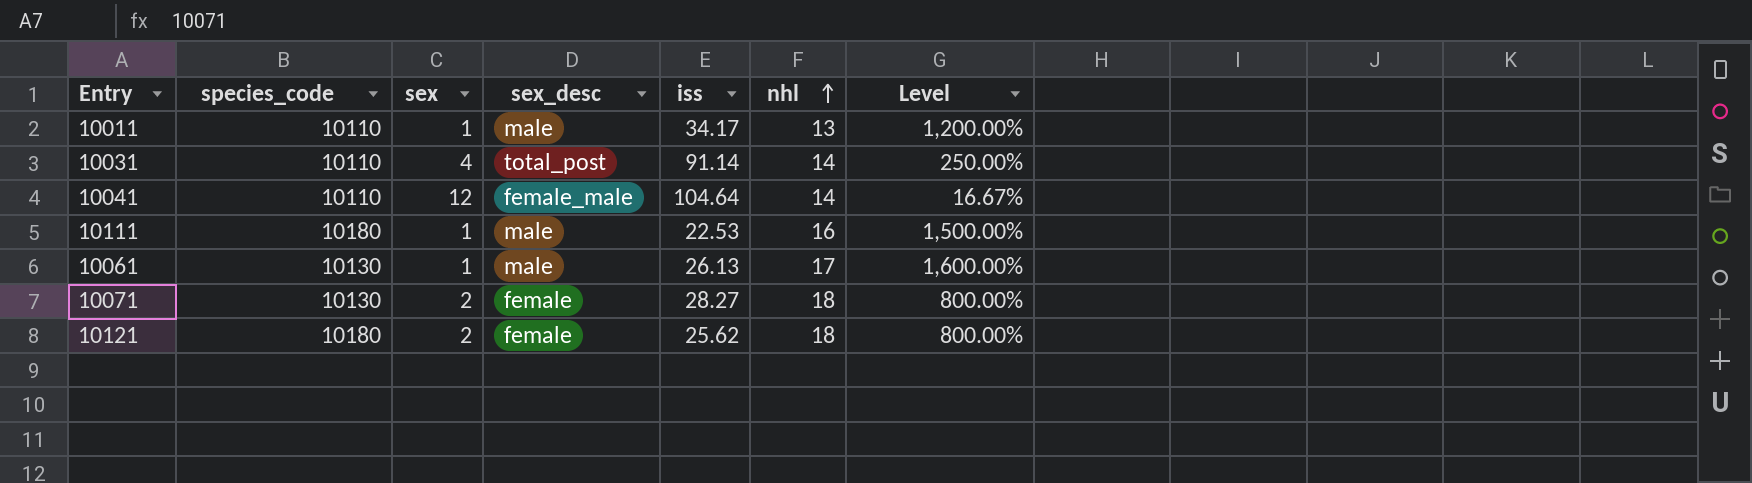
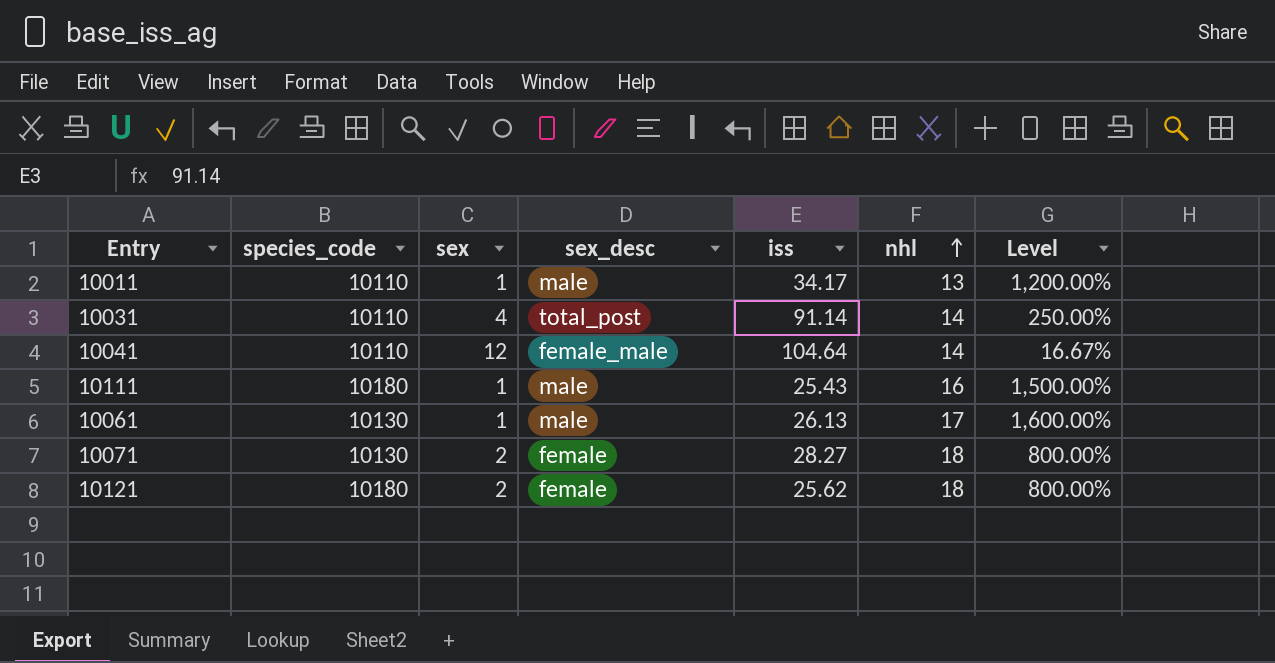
10111 | iss: 22.53 -> 25.43

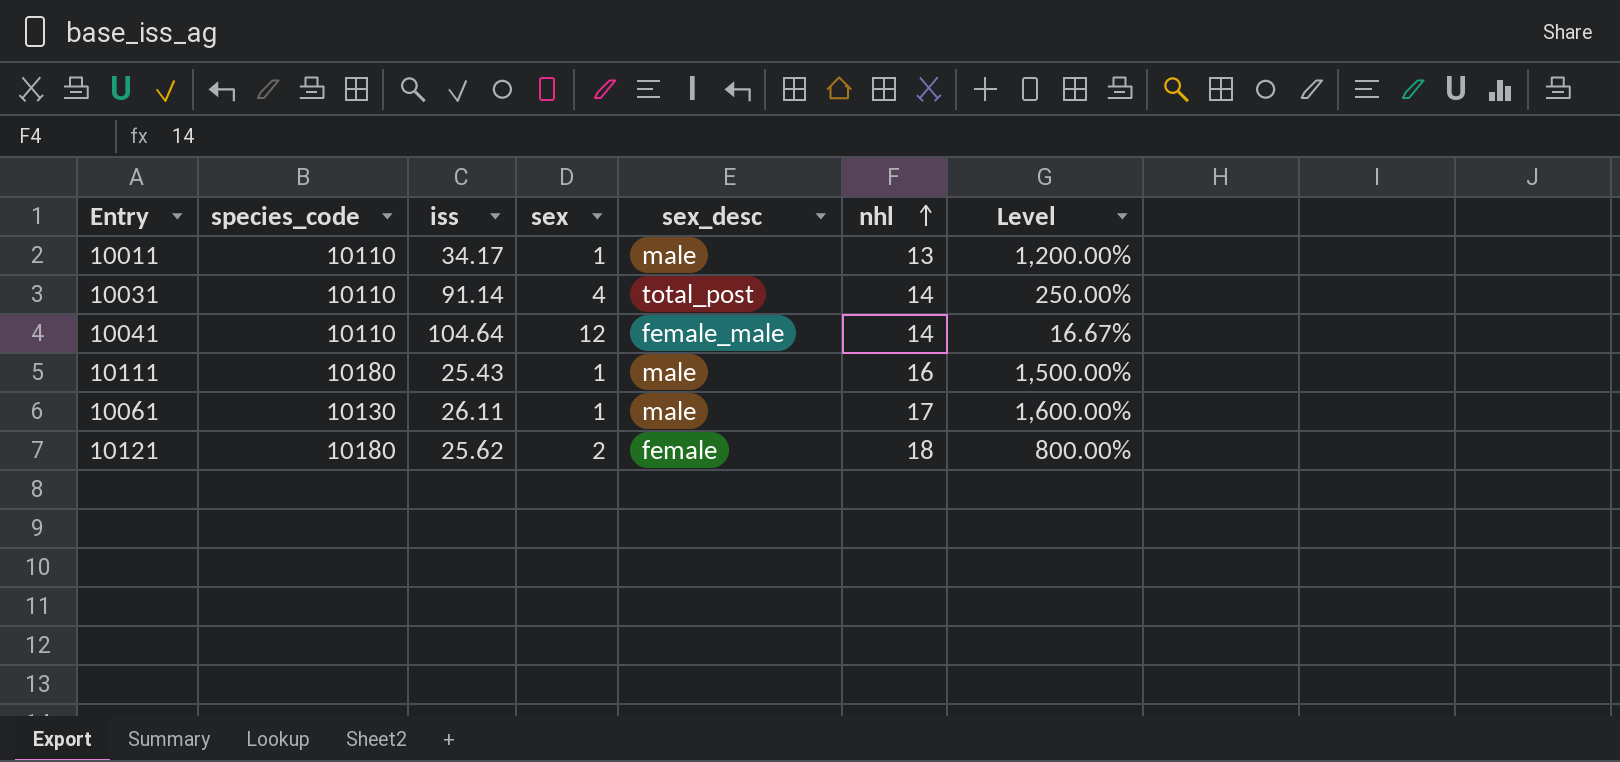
column iss | position: 5 -> 3
row 10071: 10130 | 2 | female | 28.27 | 18 | 800.00% -> none
10061 | iss: 26.13 -> 26.11

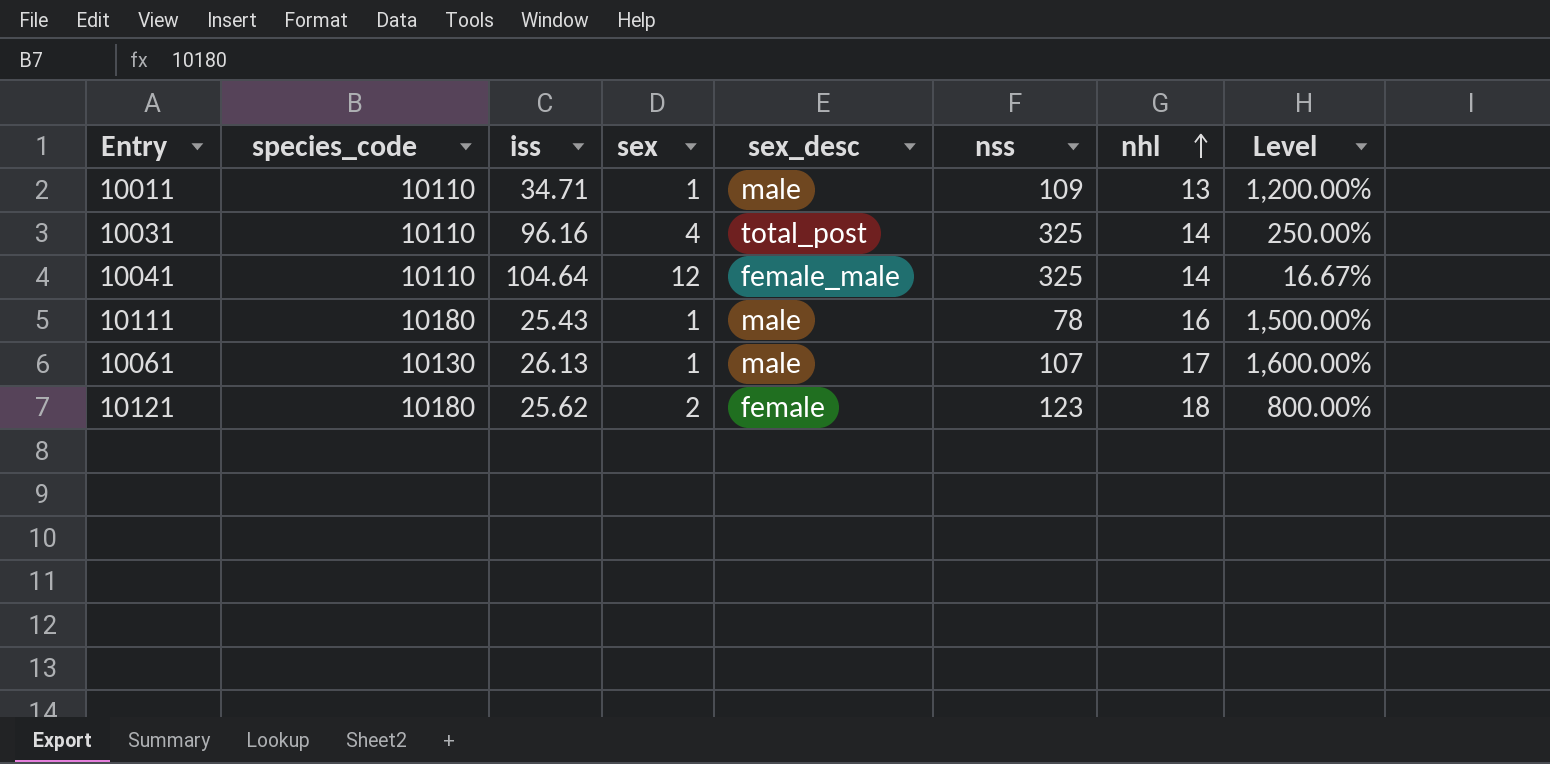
column nss | position: none -> 6
10011 | iss: 34.17 -> 34.71
10031 | iss: 91.14 -> 96.16
10061 | iss: 26.11 -> 26.13

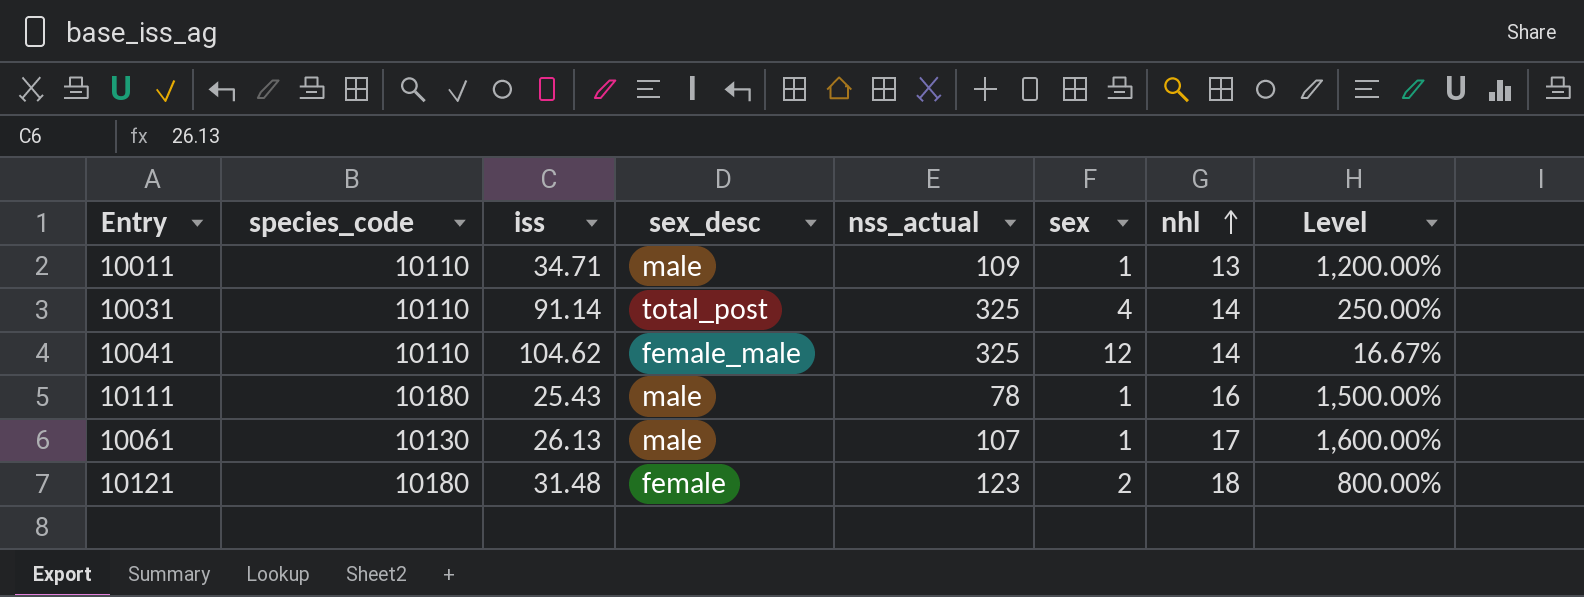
column name: nss -> nss_actual
column sex | position: 4 -> 6
10031 | iss: 96.16 -> 91.14
10041 | iss: 104.64 -> 104.62
10121 | iss: 25.62 -> 31.48

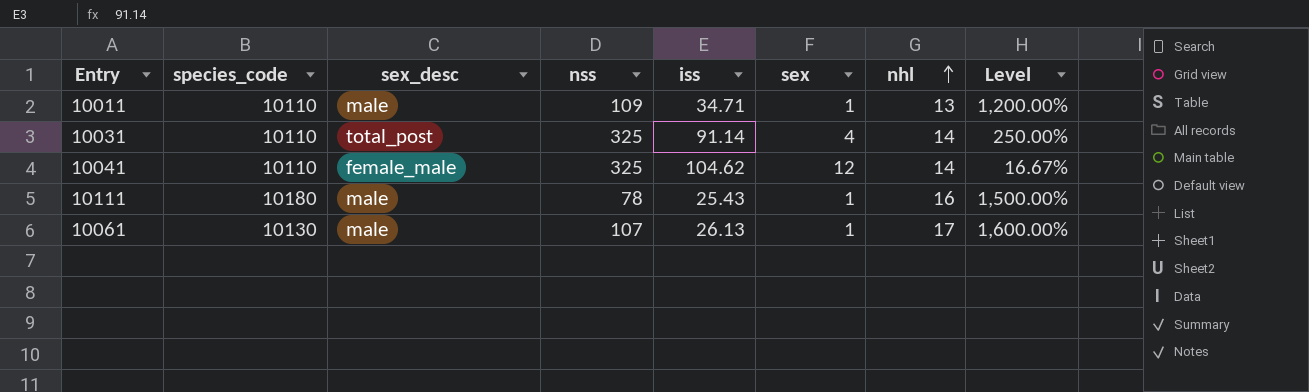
column name: nss_actual -> nss
column iss | position: 3 -> 5
row 10121: 10180 | 31.48 | female | 123 | 2 | 18 | 800.00% -> none

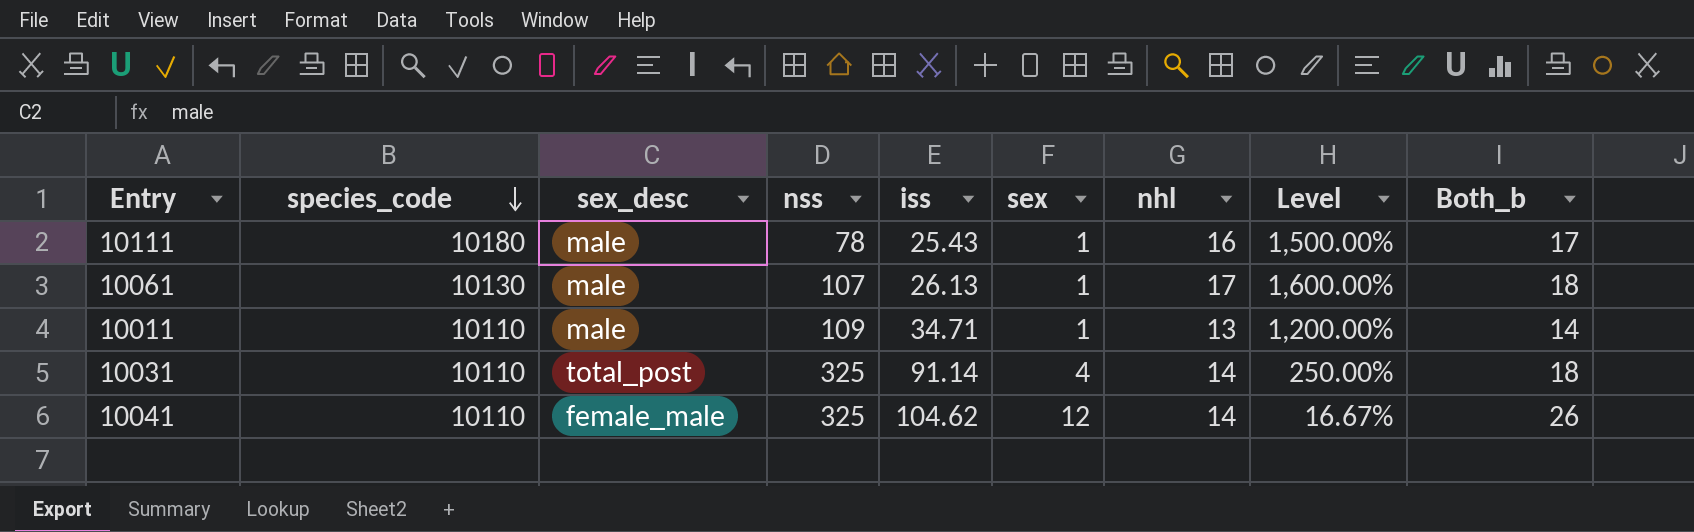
row order: nhl ascending -> species_code descending
column Both_b | formula: none -> [sex] + [nhl]

